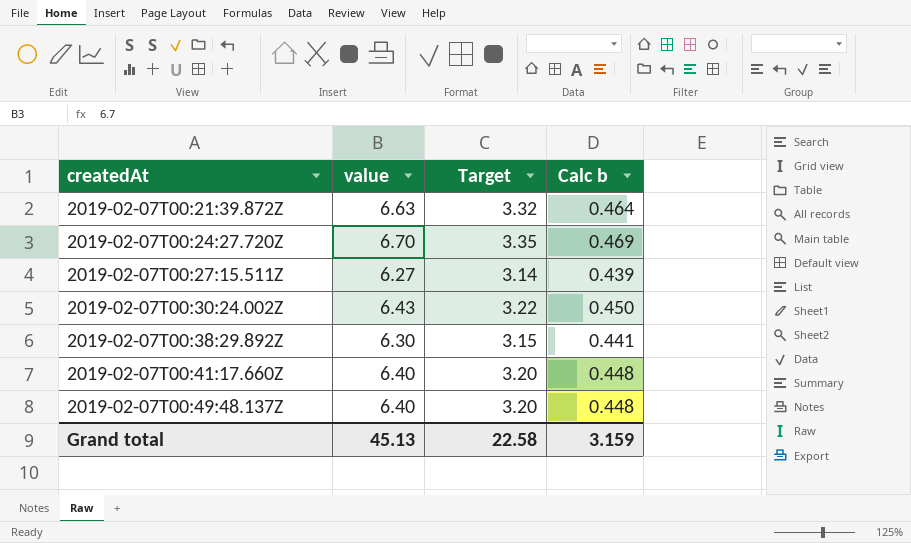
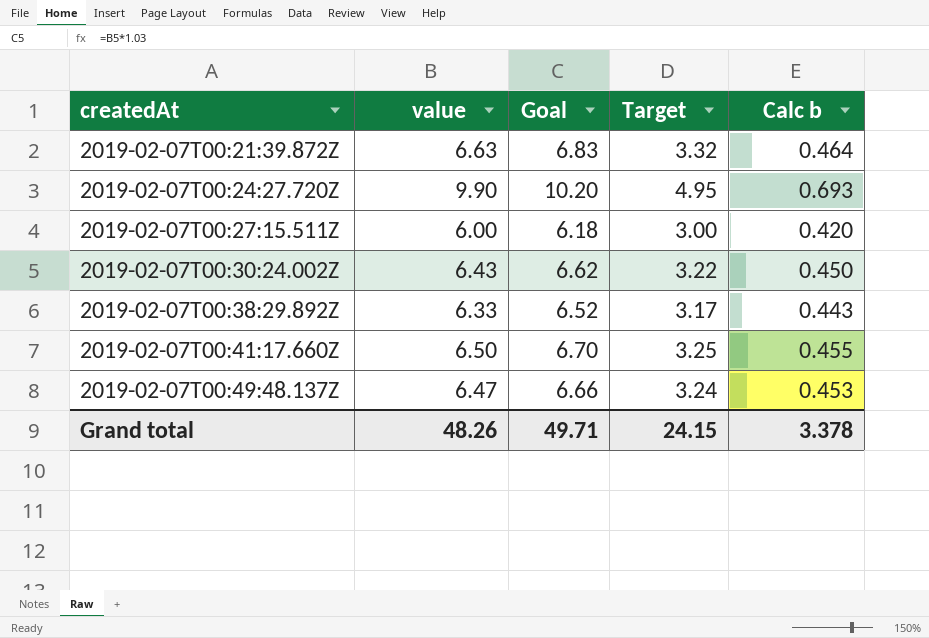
column Goal | formula: none -> [value] * 1.03
2019-02-07T00:24:27.720Z | value: 6.70 -> 9.90
2019-02-07T00:24:27.720Z | Target: 3.35 -> 4.95
2019-02-07T00:24:27.720Z | Calc b: 0.469 -> 0.693
2019-02-07T00:27:15.511Z | value: 6.27 -> 6.00
2019-02-07T00:27:15.511Z | Target: 3.14 -> 3.00
2019-02-07T00:27:15.511Z | Calc b: 0.439 -> 0.420
2019-02-07T00:38:29.892Z | value: 6.30 -> 6.33
2019-02-07T00:38:29.892Z | Target: 3.15 -> 3.17
2019-02-07T00:38:29.892Z | Calc b: 0.441 -> 0.443
2019-02-07T00:41:17.660Z | value: 6.40 -> 6.50
2019-02-07T00:41:17.660Z | Target: 3.20 -> 3.25
2019-02-07T00:41:17.660Z | Calc b: 0.448 -> 0.455
2019-02-07T00:49:48.137Z | value: 6.40 -> 6.47
2019-02-07T00:49:48.137Z | Target: 3.20 -> 3.24
2019-02-07T00:49:48.137Z | Calc b: 0.448 -> 0.453
Grand total | value: 45.13 -> 48.26
Grand total | Target: 22.58 -> 24.15
Grand total | Calc b: 3.159 -> 3.378

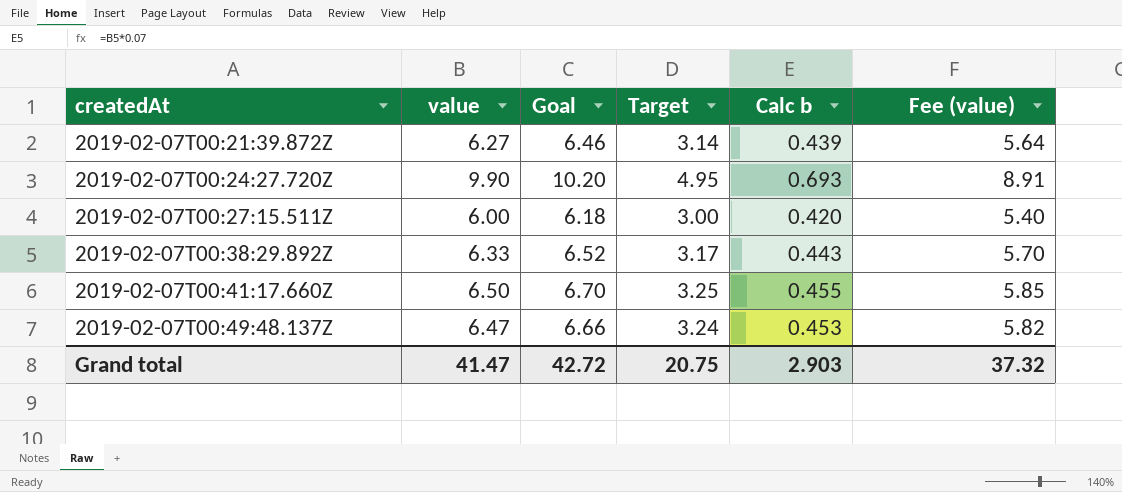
column Fee (value) | formula: none -> [value] * 0.9
row 2019-02-07T00:30:24.002Z: 6.43 | 6.62 | 3.22 | 0.450 -> none
2019-02-07T00:21:39.872Z | value: 6.63 -> 6.27
2019-02-07T00:21:39.872Z | Goal: 6.83 -> 6.46
2019-02-07T00:21:39.872Z | Target: 3.32 -> 3.14
2019-02-07T00:21:39.872Z | Calc b: 0.464 -> 0.439
Grand total | value: 48.26 -> 41.47
Grand total | Goal: 49.71 -> 42.72
Grand total | Target: 24.15 -> 20.75
Grand total | Calc b: 3.378 -> 2.903

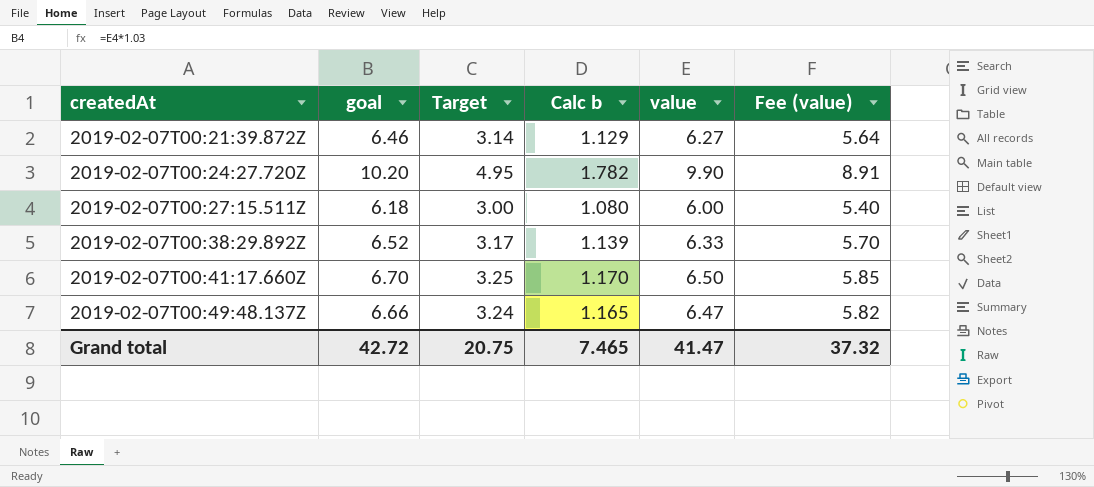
column name: Goal -> goal
column Calc b | formula: [value] * 0.07 -> [value] * 0.18
column value | position: 2 -> 5
Grand total | Calc b: 2.903 -> 7.465

